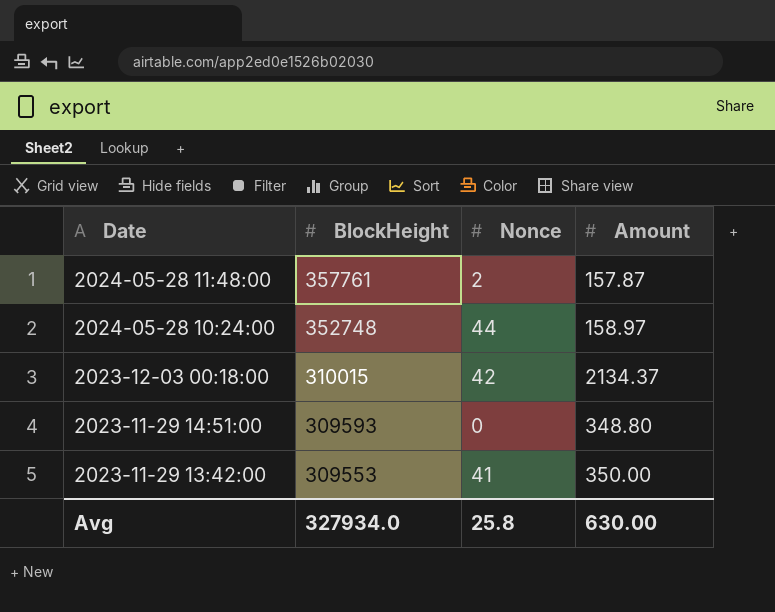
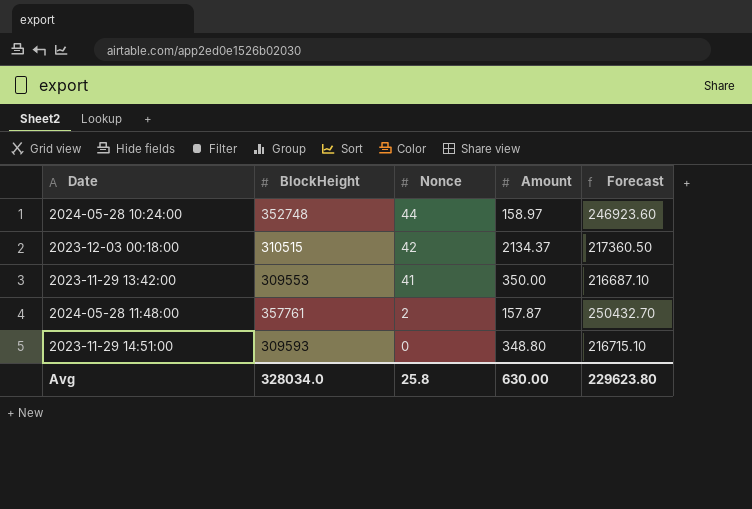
row order: Date descending -> Nonce descending
column Forecast | formula: none -> [BlockHeight] * 0.7
2023-12-03 00:18:00 | BlockHeight: 310015 -> 310515
Avg | BlockHeight: 327934.0 -> 328034.0

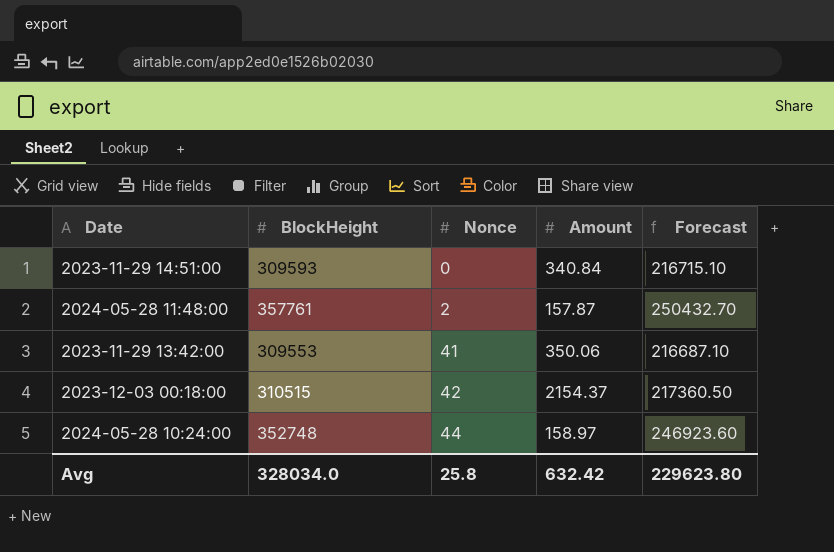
row order: Nonce descending -> Nonce ascending
2023-11-29 14:51:00 | Amount: 348.80 -> 340.84
2023-11-29 13:42:00 | Amount: 350.00 -> 350.06
2023-12-03 00:18:00 | Amount: 2134.37 -> 2154.37
Avg | Amount: 630.00 -> 632.42

